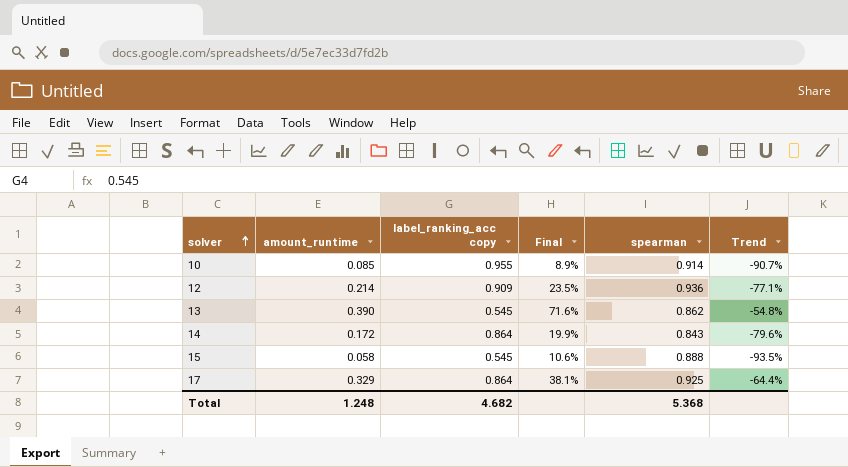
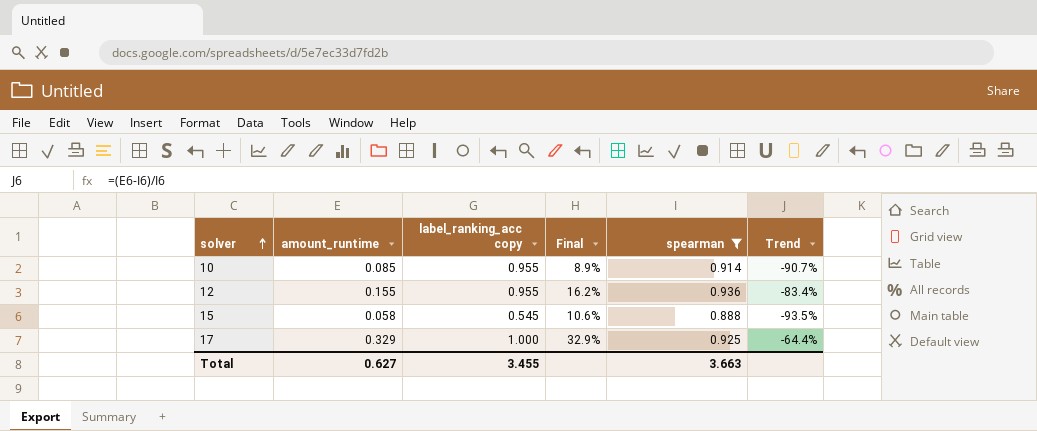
filter: none -> spearman >= 0.888
12 | amount_runtime: 0.214 -> 0.155
12 | label_ranking_acc copy: 0.909 -> 0.955
12 | Final: 23.5% -> 16.2%
12 | Trend: -77.1% -> -83.4%
17 | label_ranking_acc copy: 0.864 -> 1.000
17 | Final: 38.1% -> 32.9%
Total | amount_runtime: 1.248 -> 0.627
Total | label_ranking_acc copy: 4.682 -> 3.455
Total | spearman: 5.368 -> 3.663

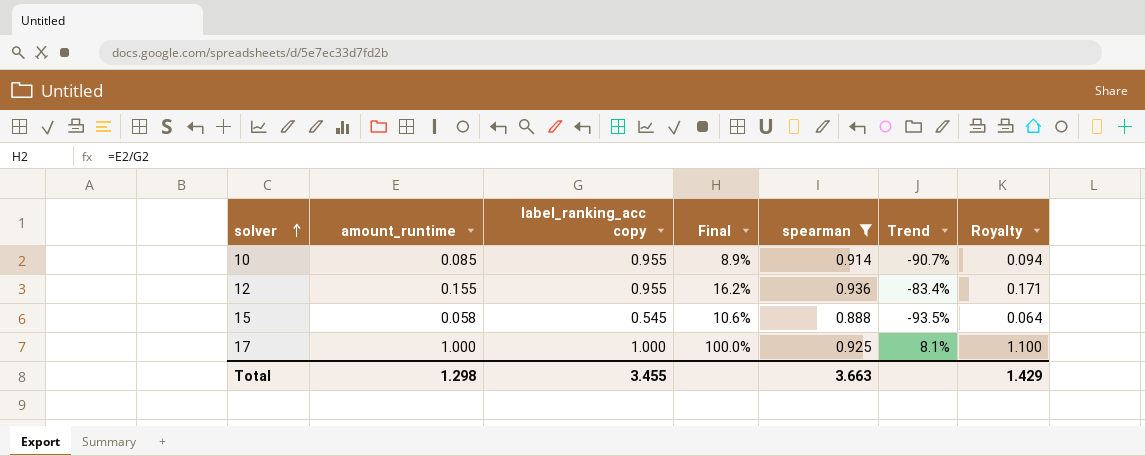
column Royalty | formula: none -> [amount_runtime] * 1.1
17 | amount_runtime: 0.329 -> 1.000
17 | Final: 32.9% -> 100.0%
17 | Trend: -64.4% -> 8.1%
Total | amount_runtime: 0.627 -> 1.298

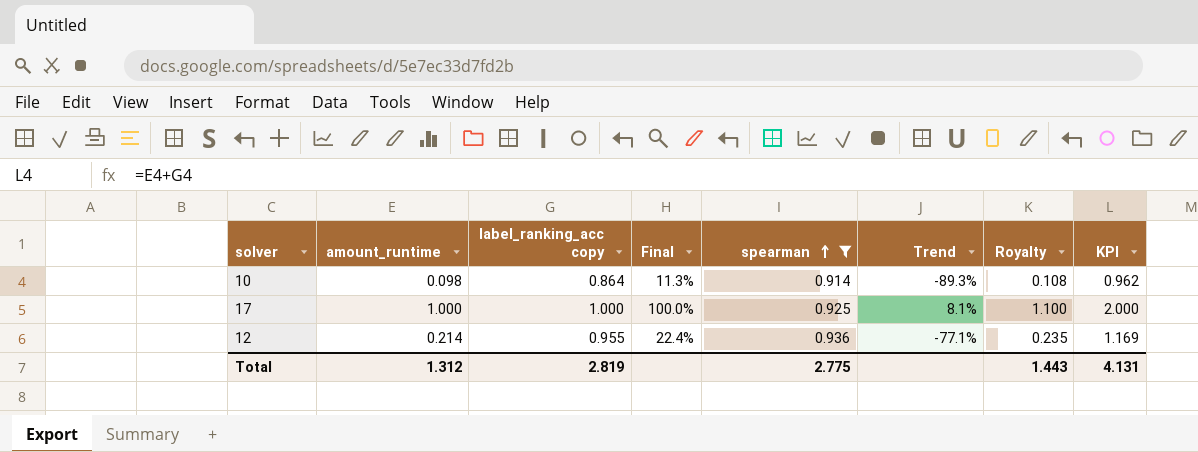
row order: solver ascending -> spearman ascending
column KPI | formula: none -> [amount_runtime] + [label_ranking_acc copy]
row 15: 0.058 | 0.545 | 10.6% | 0.888 | -93.5% | 0.064 -> none
10 | amount_runtime: 0.085 -> 0.098
10 | label_ranking_acc copy: 0.955 -> 0.864
10 | Final: 8.9% -> 11.3%
10 | Trend: -90.7% -> -89.3%
10 | Royalty: 0.094 -> 0.108
12 | amount_runtime: 0.155 -> 0.214
12 | Final: 16.2% -> 22.4%
12 | Trend: -83.4% -> -77.1%
12 | Royalty: 0.171 -> 0.235
Total | amount_runtime: 1.298 -> 1.312
Total | label_ranking_acc copy: 3.455 -> 2.819
Total | spearman: 3.663 -> 2.775
Total | Royalty: 1.429 -> 1.443

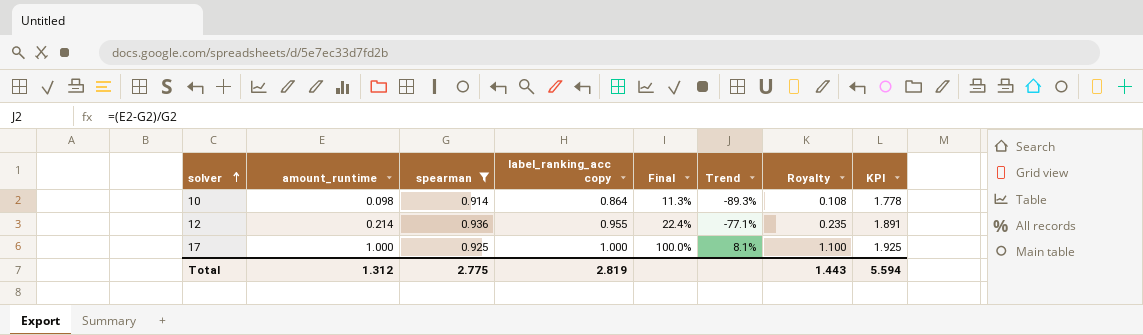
row order: spearman ascending -> solver ascending
column spearman | position: 5 -> 3
column KPI | formula: [amount_runtime] + [label_ranking_acc copy] -> [spearman] + [label_ranking_acc copy]
Total | KPI: 4.131 -> 5.594

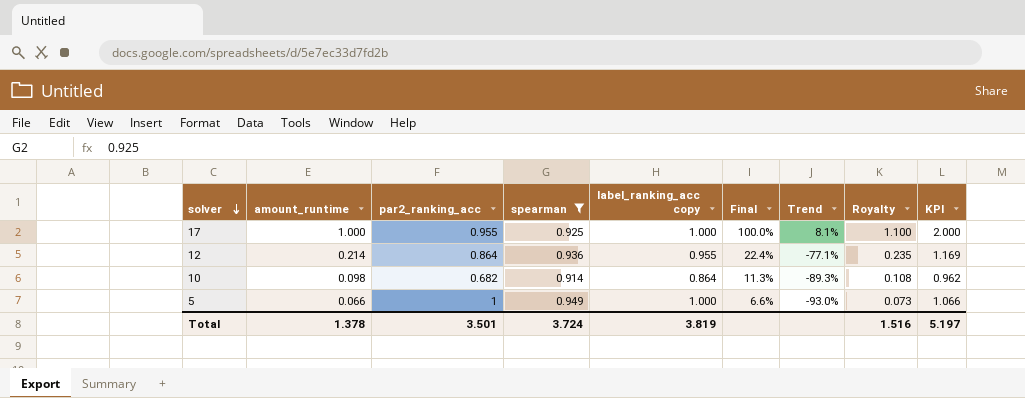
row order: solver ascending -> solver descending
column par2_ranking_acc | position: none -> 3
column KPI | formula: [spearman] + [label_ranking_acc copy] -> [amount_runtime] + [label_ranking_acc copy]
row 5: none -> 0.066 | 1 | 0.949 | 1.000 | 6.6% | -93.0% | 0.073 | 1.066
Total | amount_runtime: 1.312 -> 1.378
Total | spearman: 2.775 -> 3.724
Total | label_ranking_acc copy: 2.819 -> 3.819
Total | Royalty: 1.443 -> 1.516
Total | KPI: 5.594 -> 5.197

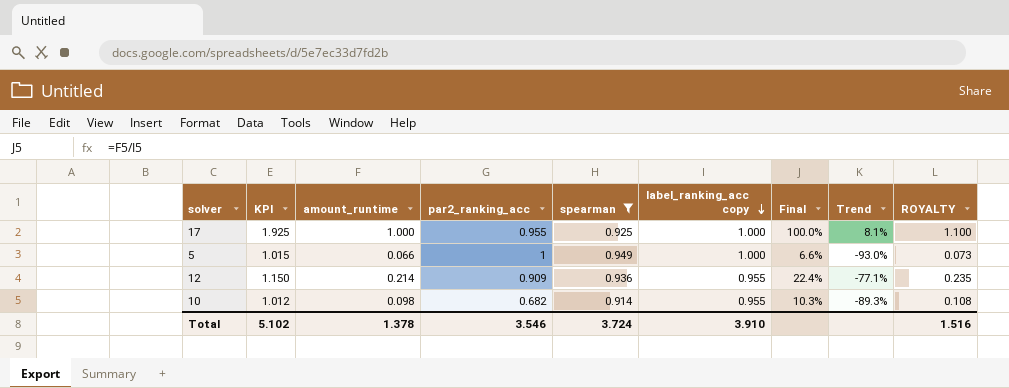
row order: solver descending -> label_ranking_acc copy descending
column KPI | formula: [amount_runtime] + [label_ranking_acc copy] -> [amount_runtime] + [spearman]
column KPI | position: 9 -> 2
column name: Royalty -> ROYALTY
12 | par2_ranking_acc: 0.864 -> 0.909
10 | label_ranking_acc copy: 0.864 -> 0.955
10 | Final: 11.3% -> 10.3%
Total | KPI: 5.197 -> 5.102
Total | par2_ranking_acc: 3.501 -> 3.546
Total | label_ranking_acc copy: 3.819 -> 3.910

